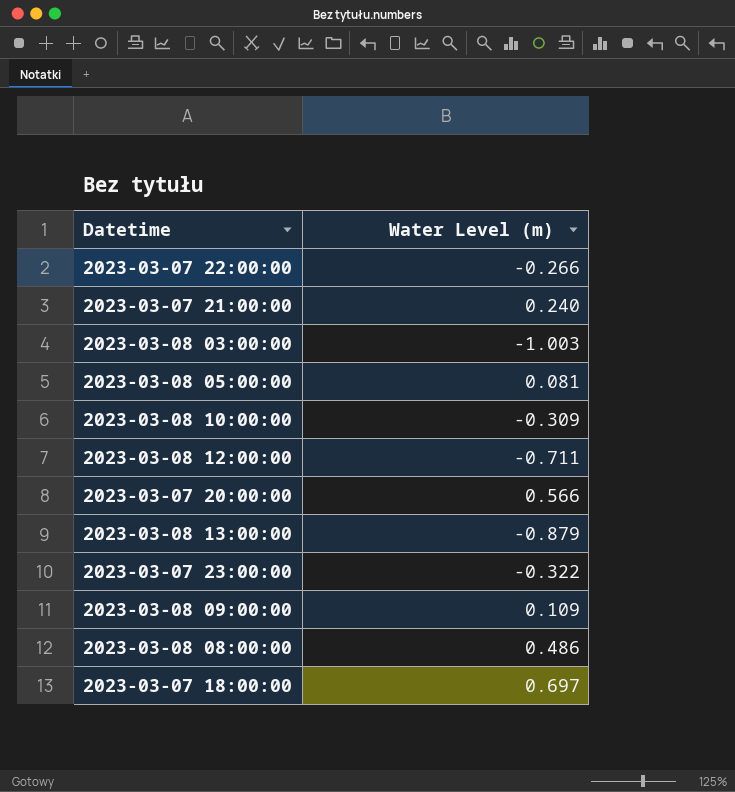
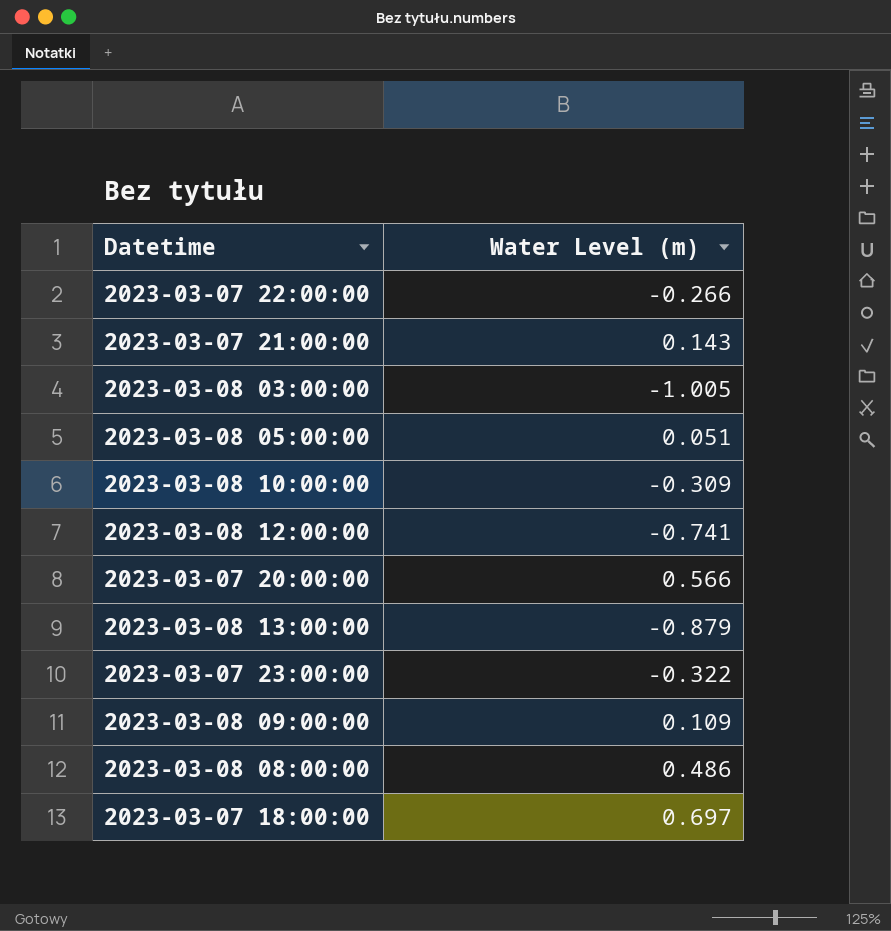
2023-03-07 21:00:00 | Water Level (m): 0.240 -> 0.143
2023-03-08 03:00:00 | Water Level (m): -1.003 -> -1.005
2023-03-08 05:00:00 | Water Level (m): 0.081 -> 0.051
2023-03-08 12:00:00 | Water Level (m): -0.711 -> -0.741

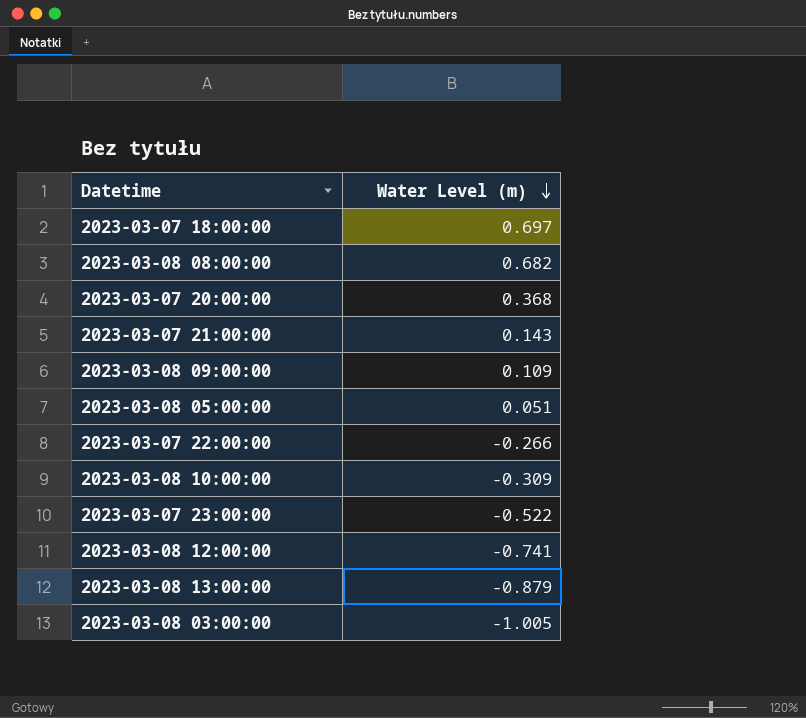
row order: none -> Water Level (m) descending
2023-03-08 08:00:00 | Water Level (m): 0.486 -> 0.682
2023-03-07 20:00:00 | Water Level (m): 0.566 -> 0.368
2023-03-07 23:00:00 | Water Level (m): -0.322 -> -0.522

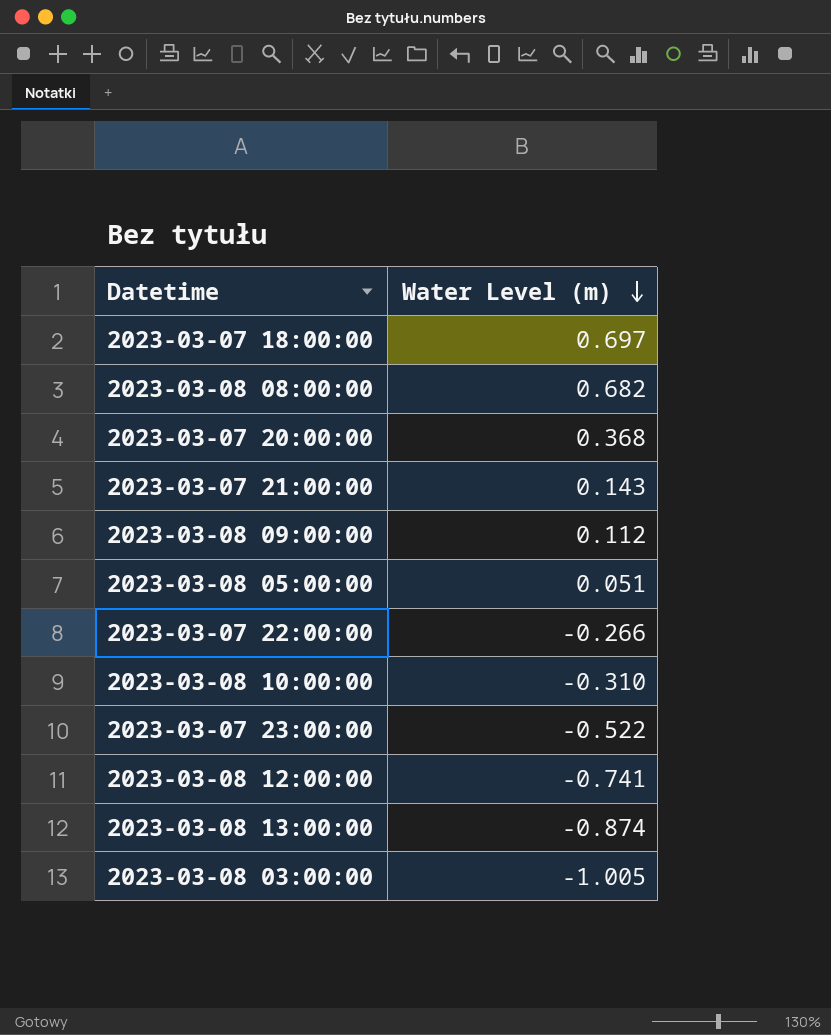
2023-03-08 09:00:00 | Water Level (m): 0.109 -> 0.112
2023-03-08 10:00:00 | Water Level (m): -0.309 -> -0.310
2023-03-08 13:00:00 | Water Level (m): -0.879 -> -0.874

